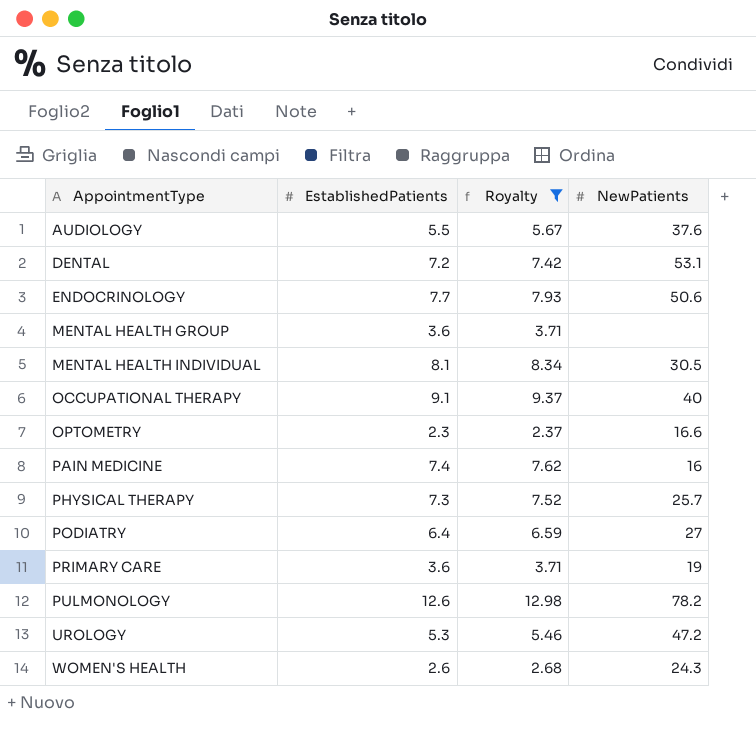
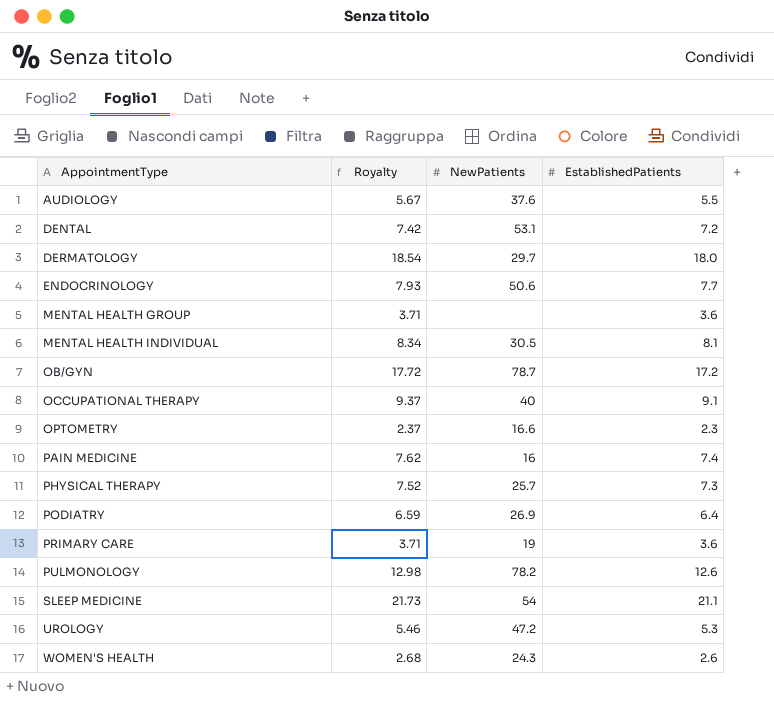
filter: Royalty <= 12.98 -> none
column EstablishedPatients | position: 2 -> 4
PODIATRY | NewPatients: 27 -> 26.9

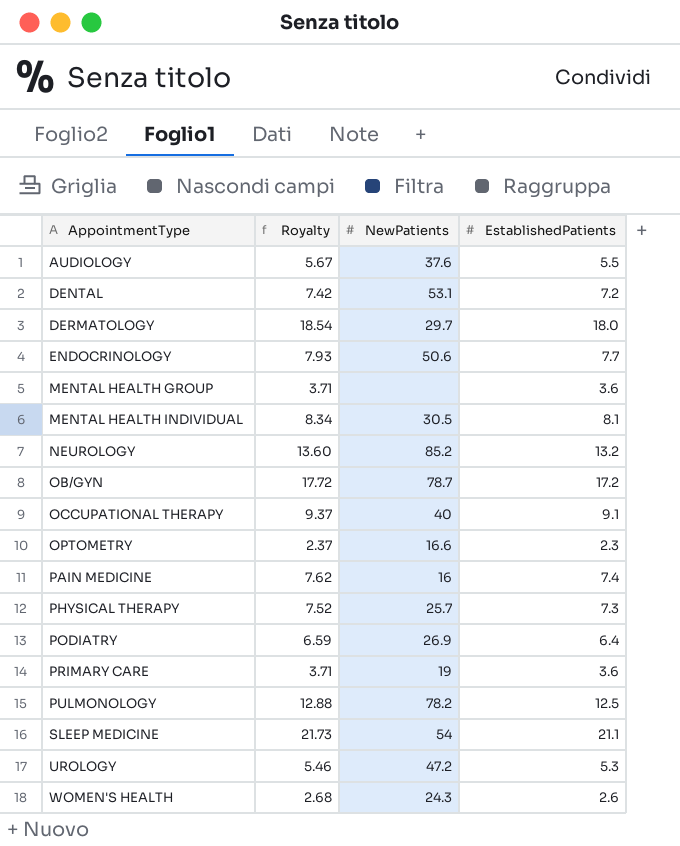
row NEUROLOGY: none -> 13.60 | 85.2 | 13.2
PULMONOLOGY | Royalty: 12.98 -> 12.88
PULMONOLOGY | EstablishedPatients: 12.6 -> 12.5

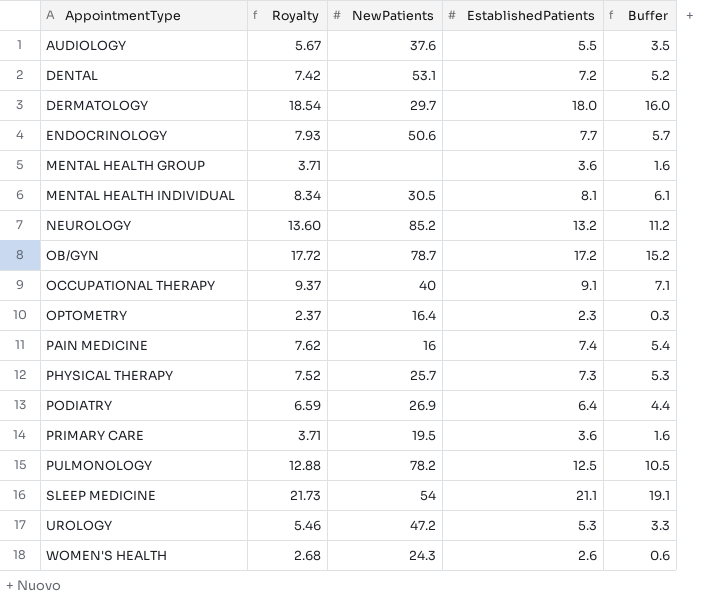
column Buffer | formula: none -> [EstablishedPatients] - 2
OPTOMETRY | NewPatients: 16.6 -> 16.4
PRIMARY CARE | NewPatients: 19 -> 19.5

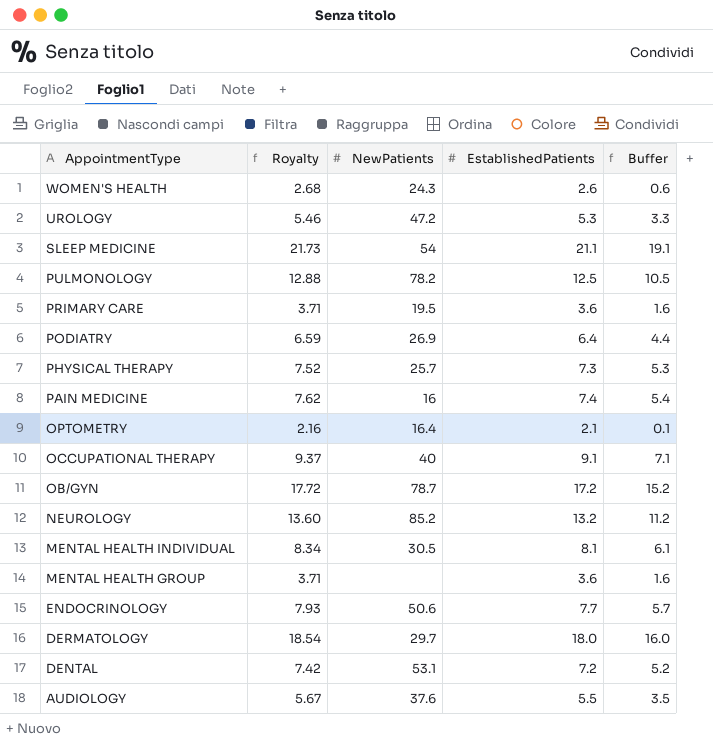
row order: AppointmentType ascending -> AppointmentType descending
OPTOMETRY | Royalty: 2.37 -> 2.16
OPTOMETRY | EstablishedPatients: 2.3 -> 2.1
OPTOMETRY | Buffer: 0.3 -> 0.1

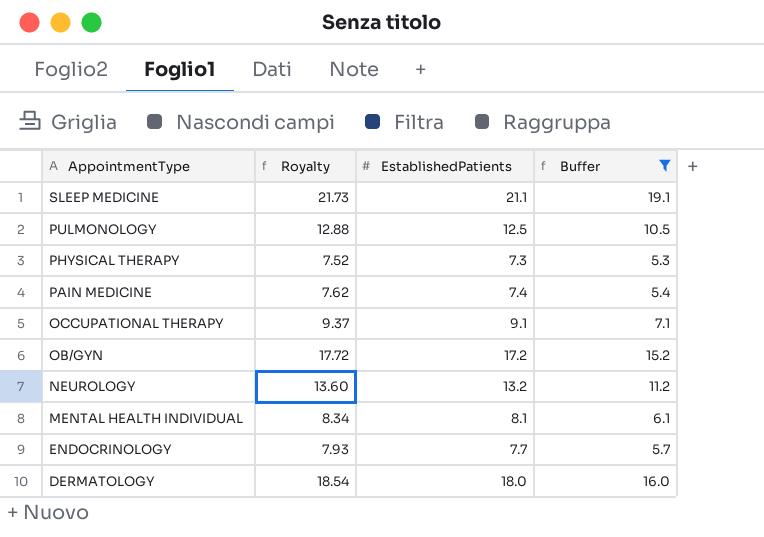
filter: none -> Buffer >= 5.3
column NewPatients | position: 3 -> none

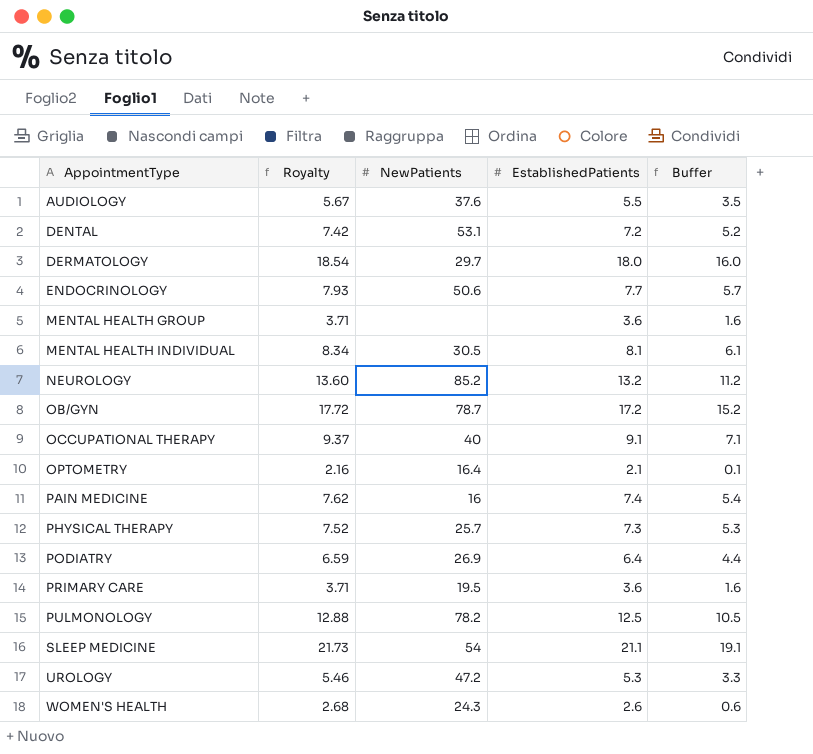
filter: Buffer >= 5.3 -> none
row order: AppointmentType descending -> AppointmentType ascending
column NewPatients | position: none -> 3

